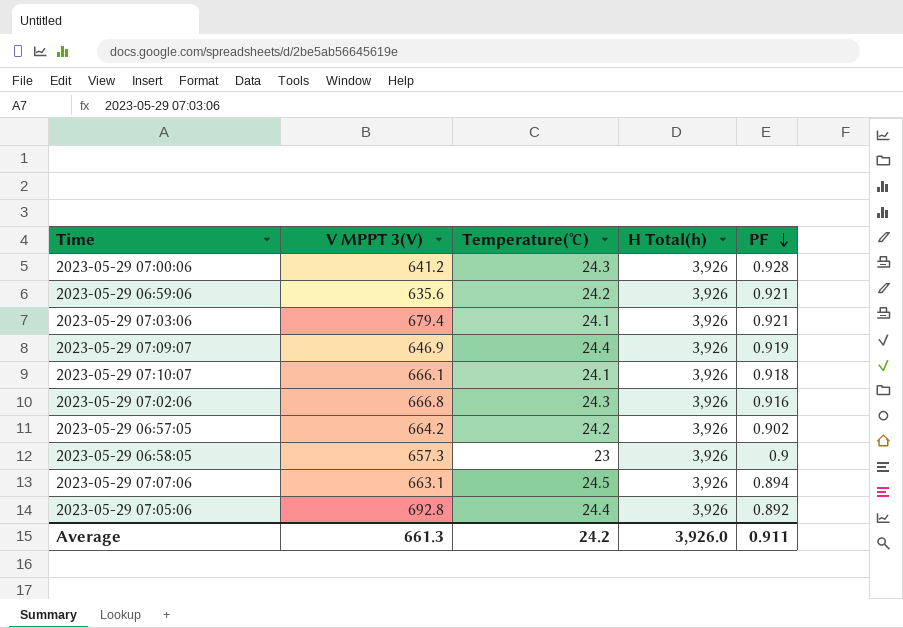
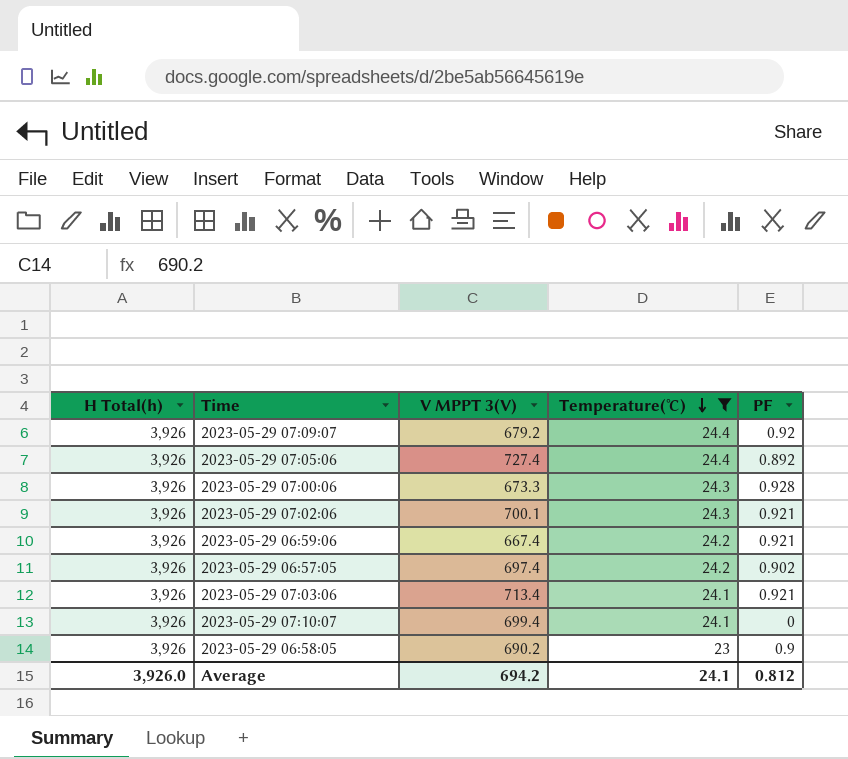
filter: none -> Temperature(℃) != 24.5
row order: PF descending -> Temperature(℃) descending
column H Total(h) | position: 4 -> 1
2023-05-29 07:09:07 | V MPPT 3(V): 646.9 -> 679.2
2023-05-29 07:09:07 | PF: 0.919 -> 0.92
2023-05-29 07:05:06 | V MPPT 3(V): 692.8 -> 727.4
2023-05-29 07:00:06 | V MPPT 3(V): 641.2 -> 673.3
2023-05-29 07:02:06 | V MPPT 3(V): 666.8 -> 700.1
2023-05-29 07:02:06 | PF: 0.916 -> 0.921
2023-05-29 06:59:06 | V MPPT 3(V): 635.6 -> 667.4
2023-05-29 06:57:05 | V MPPT 3(V): 664.2 -> 697.4
2023-05-29 07:03:06 | V MPPT 3(V): 679.4 -> 713.4
2023-05-29 07:10:07 | V MPPT 3(V): 666.1 -> 699.4
2023-05-29 07:10:07 | PF: 0.918 -> 0
2023-05-29 06:58:05 | V MPPT 3(V): 657.3 -> 690.2
Average | V MPPT 3(V): 661.3 -> 694.2
Average | Temperature(℃): 24.2 -> 24.1
Average | PF: 0.911 -> 0.812

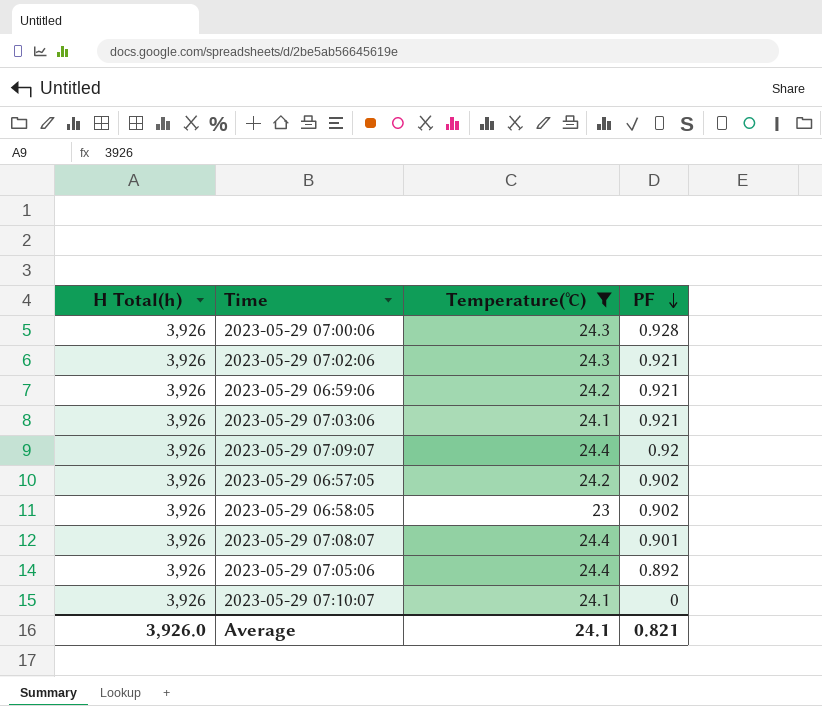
row order: Temperature(℃) descending -> PF descending
column V MPPT 3(V) | position: 3 -> none
2023-05-29 06:58:05 | PF: 0.9 -> 0.902
row 2023-05-29 07:08:07: none -> 3,926 | 24.4 | 0.901
Average | PF: 0.812 -> 0.821

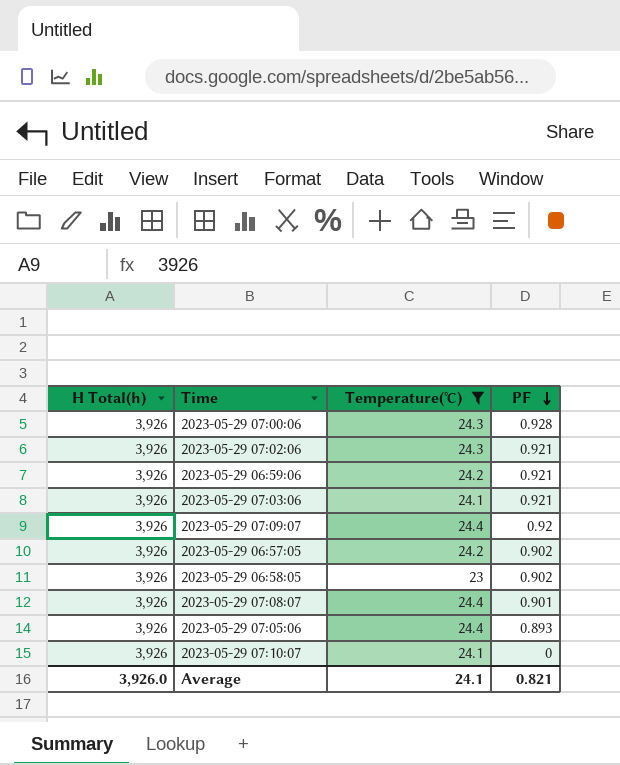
2023-05-29 07:05:06 | PF: 0.892 -> 0.893

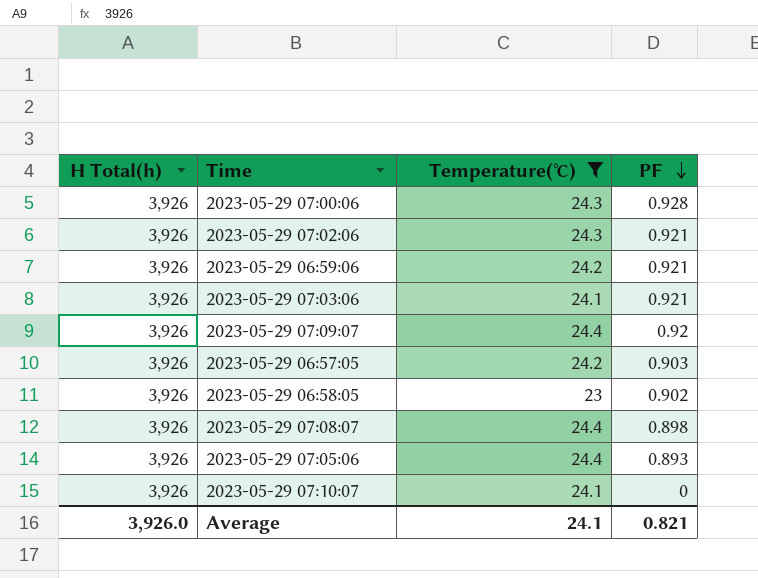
2023-05-29 06:57:05 | PF: 0.902 -> 0.903
2023-05-29 07:08:07 | PF: 0.901 -> 0.898

